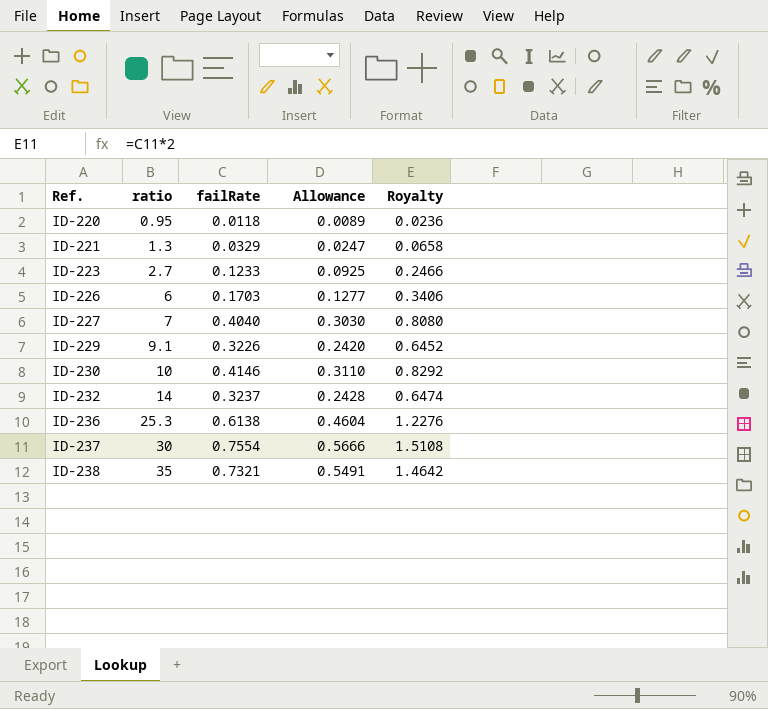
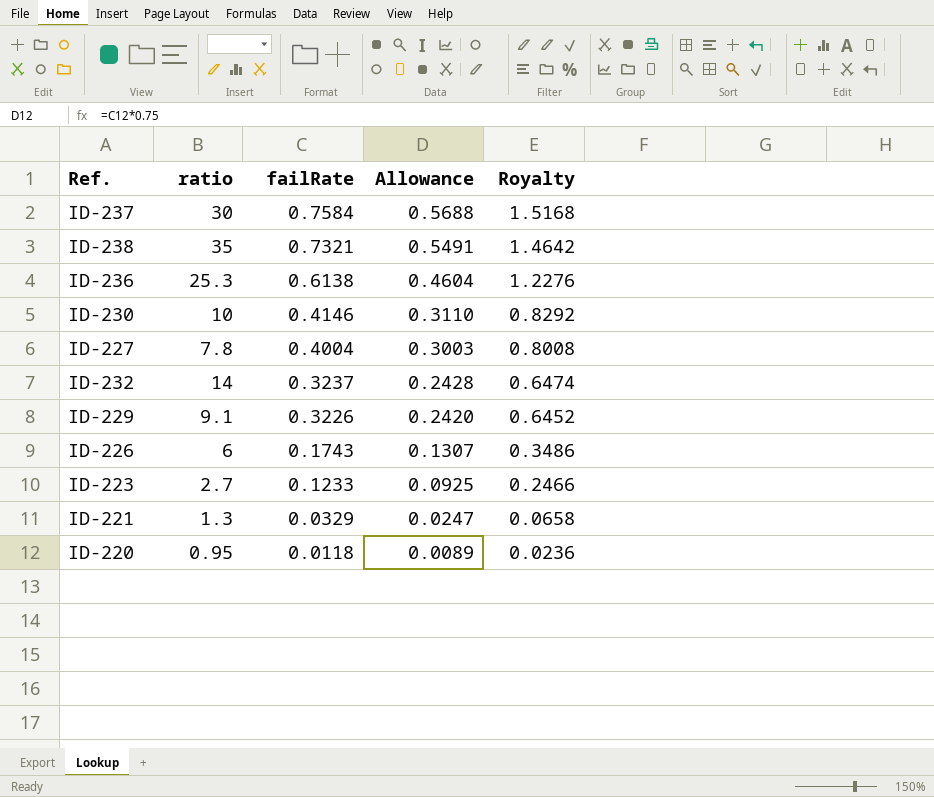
row order: Ref. ascending -> failRate descending
ID-237 | failRate: 0.7554 -> 0.7584
ID-237 | Allowance: 0.5666 -> 0.5688
ID-237 | Royalty: 1.5108 -> 1.5168
ID-227 | ratio: 7 -> 7.8
ID-227 | failRate: 0.4040 -> 0.4004
ID-227 | Allowance: 0.3030 -> 0.3003
ID-227 | Royalty: 0.8080 -> 0.8008
ID-226 | failRate: 0.1703 -> 0.1743
ID-226 | Allowance: 0.1277 -> 0.1307
ID-226 | Royalty: 0.3406 -> 0.3486

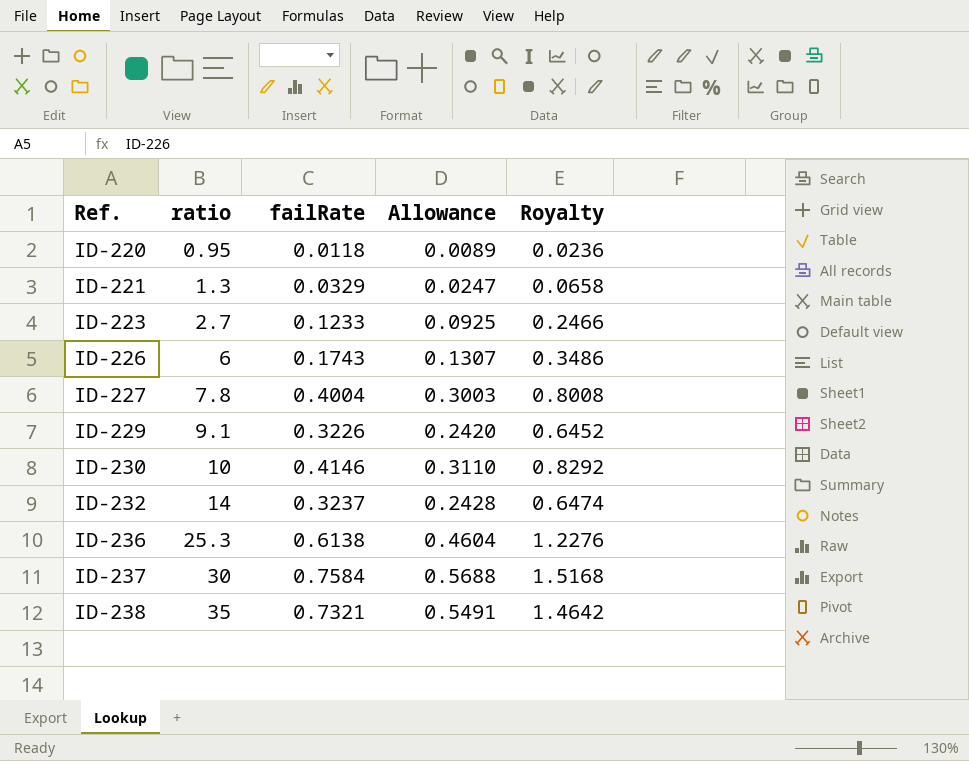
row order: failRate descending -> Ref. ascending

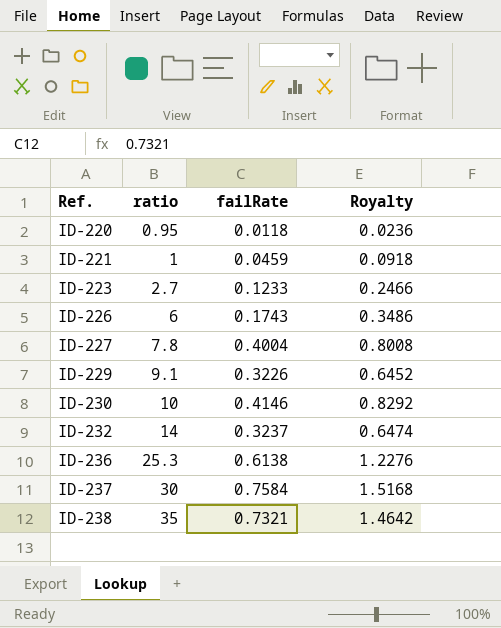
column Allowance | formula: [failRate] * 0.75 -> none
ID-221 | ratio: 1.3 -> 1
ID-221 | failRate: 0.0329 -> 0.0459
ID-221 | Royalty: 0.0658 -> 0.0918

